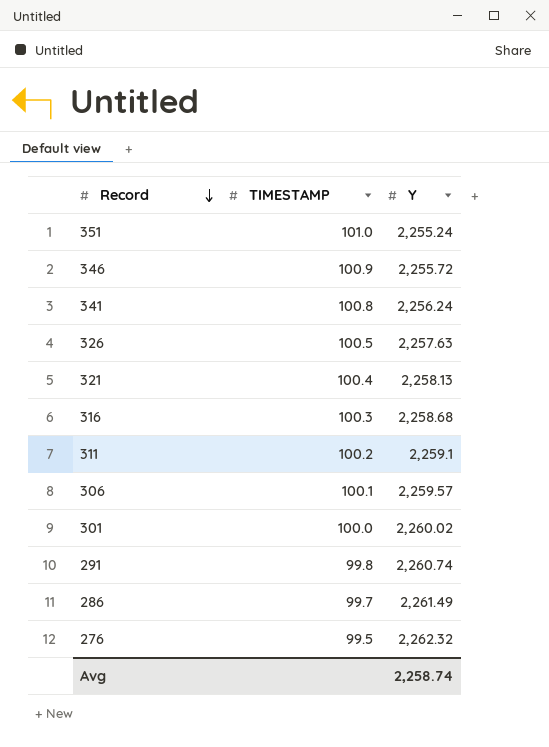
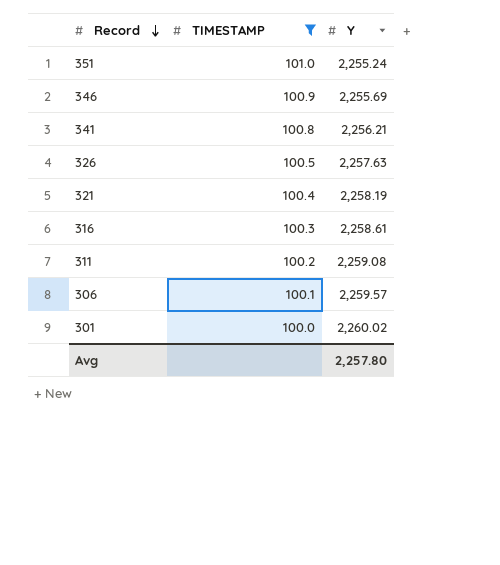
filter: none -> TIMESTAMP >= 100.0
346 | Y: 2,255.72 -> 2,255.69
341 | Y: 2,256.24 -> 2,256.21
321 | Y: 2,258.13 -> 2,258.19
316 | Y: 2,258.68 -> 2,258.61
311 | Y: 2,259.1 -> 2,259.08
Avg | Y: 2,258.74 -> 2,257.80

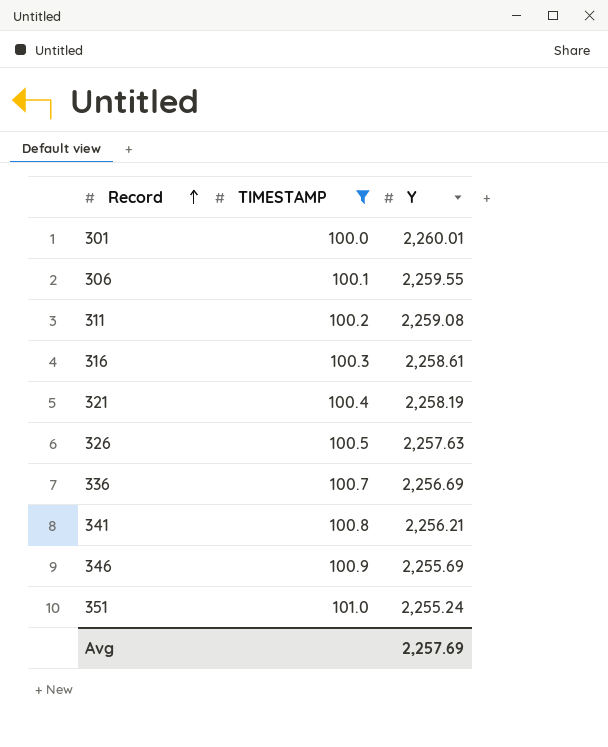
row order: Record descending -> Record ascending
301 | Y: 2,260.02 -> 2,260.01
306 | Y: 2,259.57 -> 2,259.55
row 336: none -> 100.7 | 2,256.69
Avg | Y: 2,257.80 -> 2,257.69

